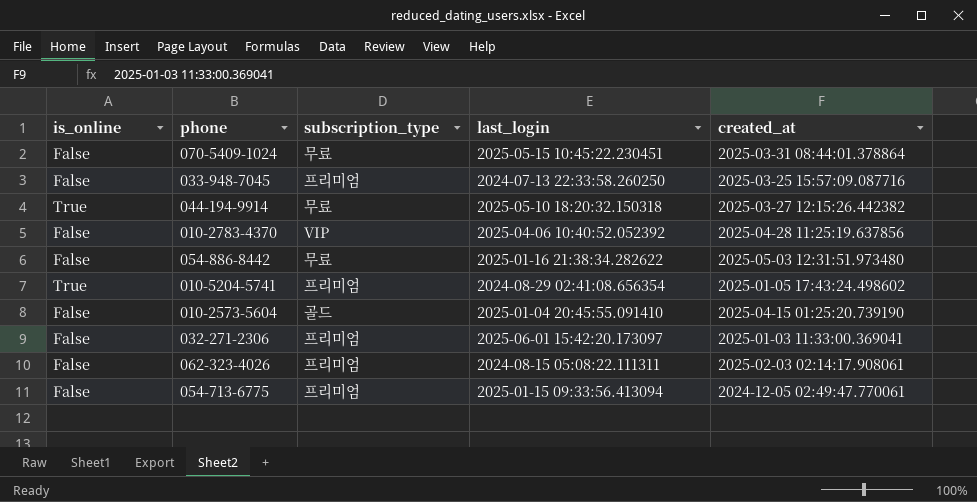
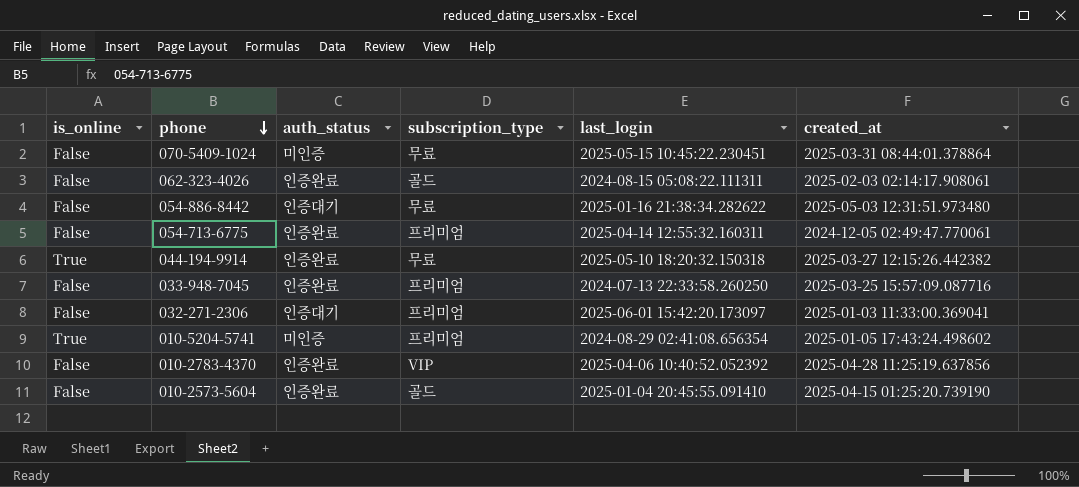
row order: none -> phone descending
column auth_status | position: none -> 3
062-323-4026 | subscription_type: 프리미엄 -> 골드
054-713-6775 | last_login: 2025-01-15 09:33:56.413094 -> 2025-04-14 12:55:32.160311

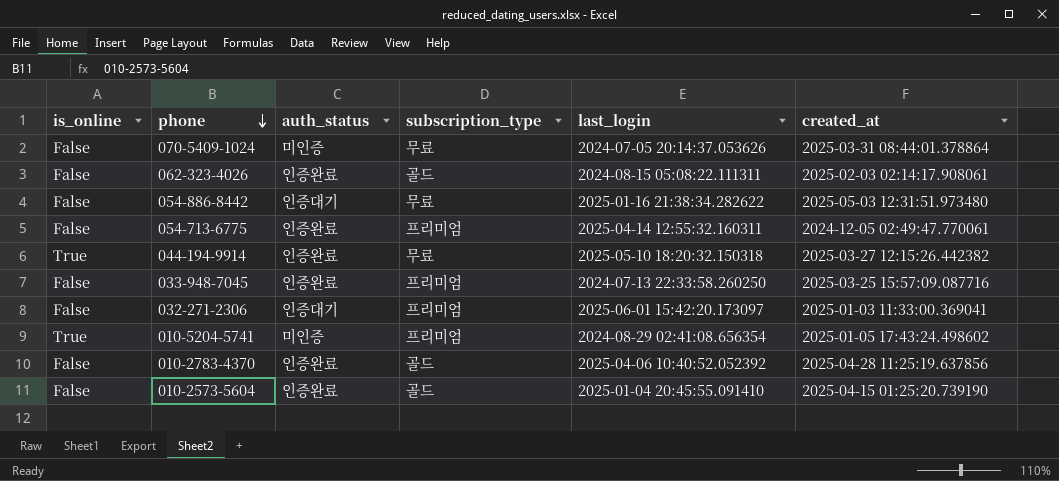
070-5409-1024 | last_login: 2025-05-15 10:45:22.230451 -> 2024-07-05 20:14:37.053626
010-2783-4370 | subscription_type: VIP -> 골드

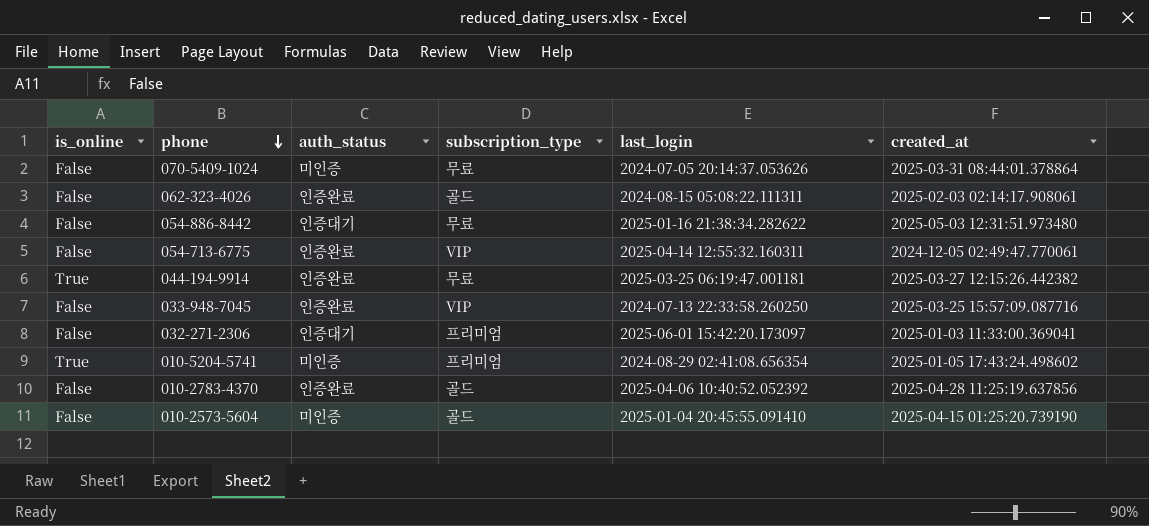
054-713-6775 | subscription_type: 프리미엄 -> VIP
044-194-9914 | last_login: 2025-05-10 18:20:32.150318 -> 2025-03-25 06:19:47.001181
033-948-7045 | subscription_type: 프리미엄 -> VIP
010-2573-5604 | auth_status: 인증완료 -> 미인증

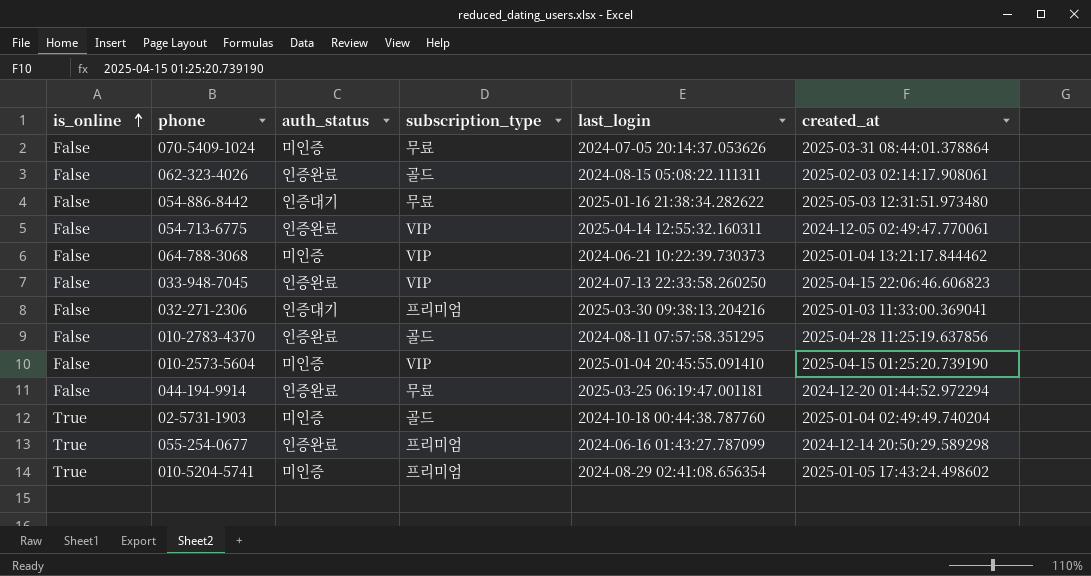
row order: phone descending -> is_online ascending
row 064-788-3068: none -> False | 미인증 | VIP | 2024-06-21 10:22:39.730373 | 2025-01-04 13:21:17.844462
033-948-7045 | created_at: 2025-03-25 15:57:09.087716 -> 2025-04-15 22:06:46.606823
032-271-2306 | last_login: 2025-06-01 15:42:20.173097 -> 2025-03-30 09:38:13.204216
010-2783-4370 | last_login: 2025-04-06 10:40:52.052392 -> 2024-08-11 07:57:58.351295
010-2573-5604 | subscription_type: 골드 -> VIP
044-194-9914 | is_online: True -> False
044-194-9914 | created_at: 2025-03-27 12:15:26.442382 -> 2024-12-20 01:44:52.972294
row 02-5731-1903: none -> True | 미인증 | 골드 | 2024-10-18 00:44:38.787760 | 2025-01-04 02:49:49.740204
row 055-254-0677: none -> True | 인증완료 | 프리미엄 | 2024-06-16 01:43:27.787099 | 2024-12-14 20:50:29.589298

